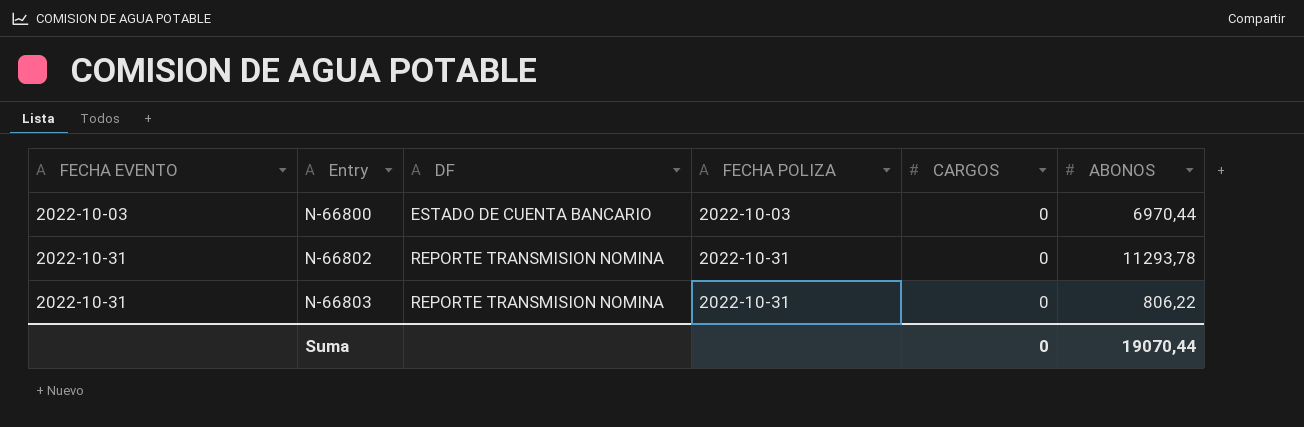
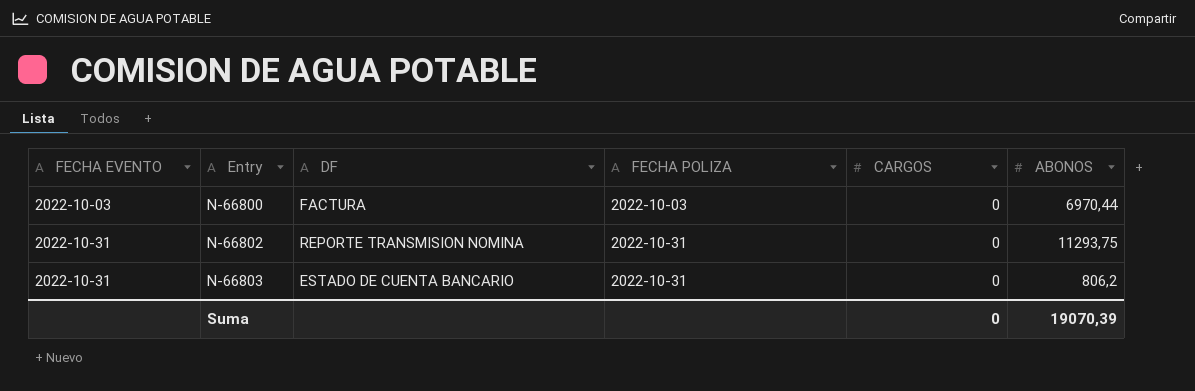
N-66800 | DF: ESTADO DE CUENTA BANCARIO -> FACTURA
N-66802 | ABONOS: 11293,78 -> 11293,75
N-66803 | DF: REPORTE TRANSMISION NOMINA -> ESTADO DE CUENTA BANCARIO
N-66803 | ABONOS: 806,22 -> 806,2
Suma | ABONOS: 19070,44 -> 19070,39

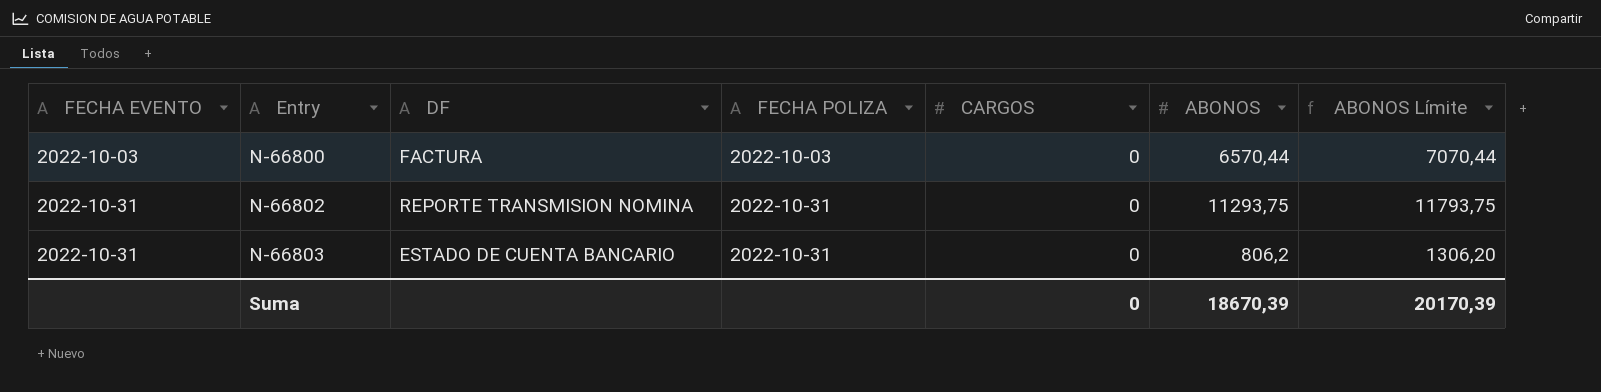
column ABONOS Límite | formula: none -> [ABONOS] + 500
N-66800 | ABONOS: 6970,44 -> 6570,44
Suma | ABONOS: 19070,39 -> 18670,39

